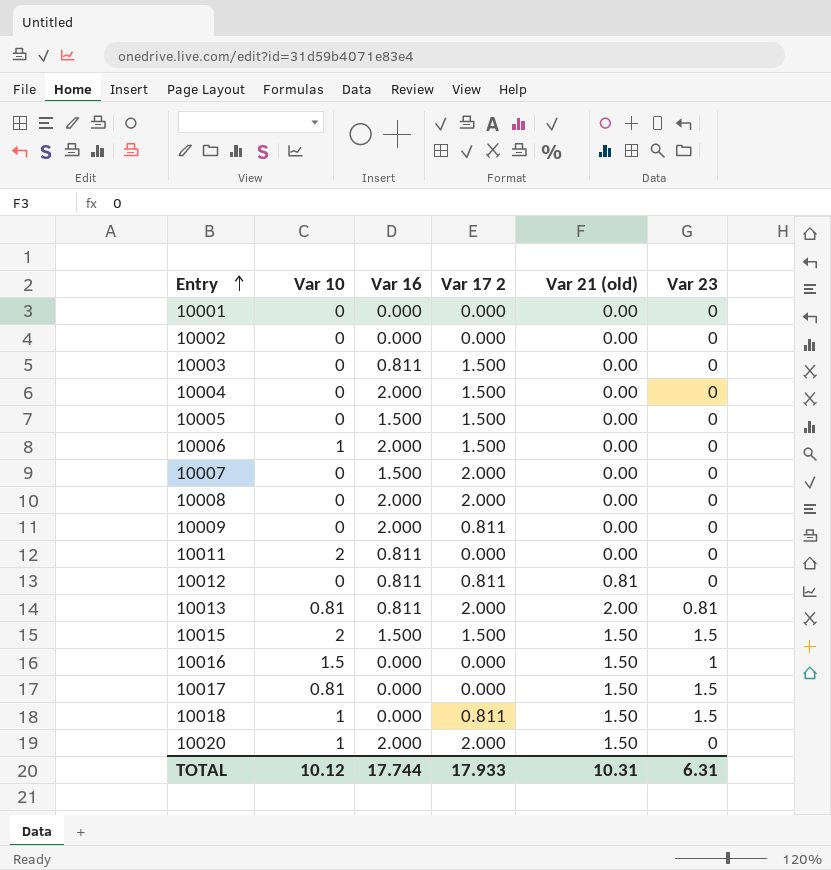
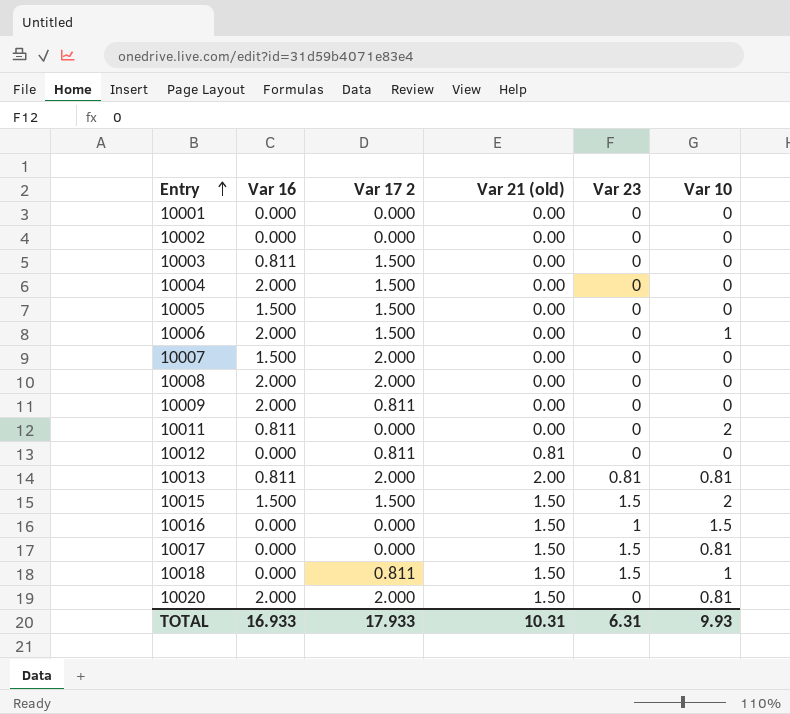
column Var 10 | position: 2 -> 6
10012 | Var 16: 0.811 -> 0.000
10020 | Var 10: 1 -> 0.81
TOTAL | Var 16: 17.744 -> 16.933
TOTAL | Var 10: 10.12 -> 9.93

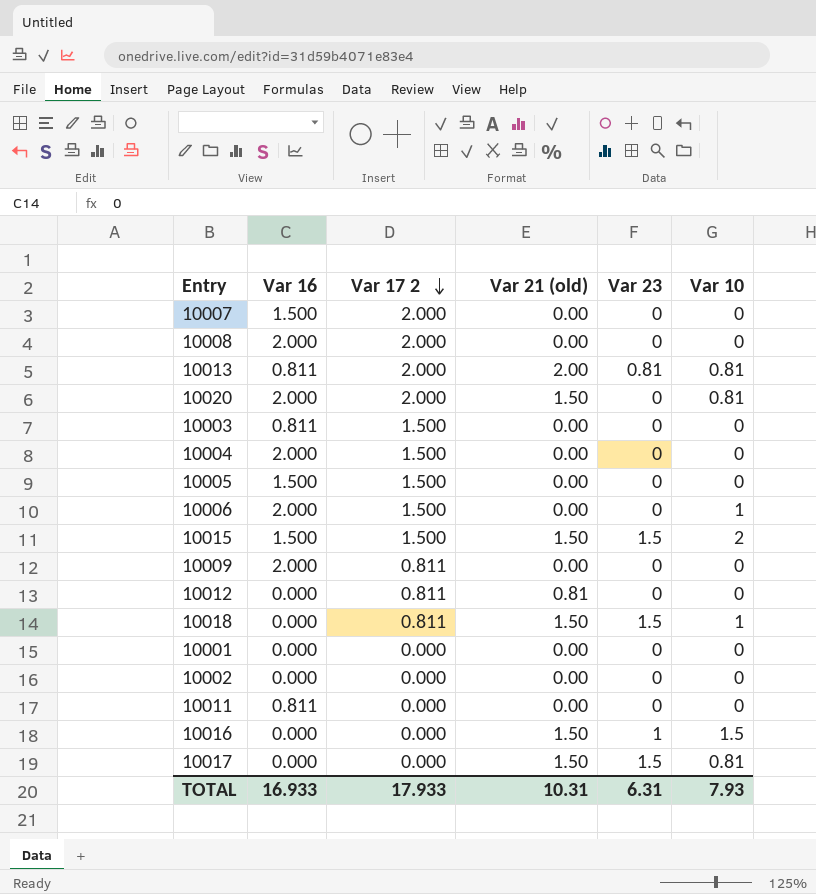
row order: Entry ascending -> Var 17 2 descending
10011 | Var 10: 2 -> 0
TOTAL | Var 10: 9.93 -> 7.93

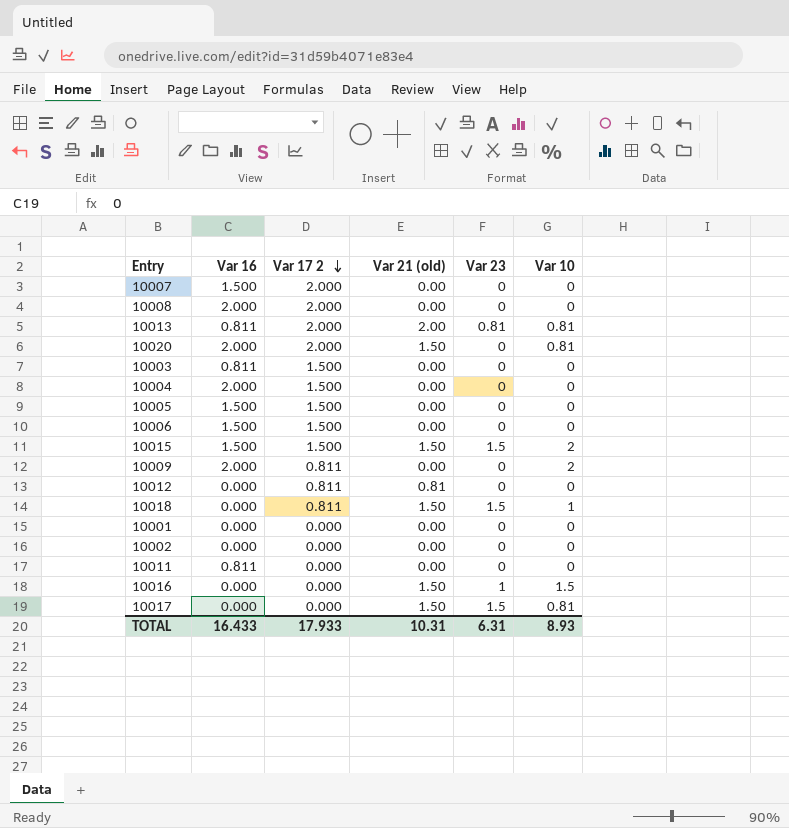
10006 | Var 16: 2.000 -> 1.500
10006 | Var 10: 1 -> 0
10009 | Var 10: 0 -> 2
TOTAL | Var 16: 16.933 -> 16.433
TOTAL | Var 10: 7.93 -> 8.93

